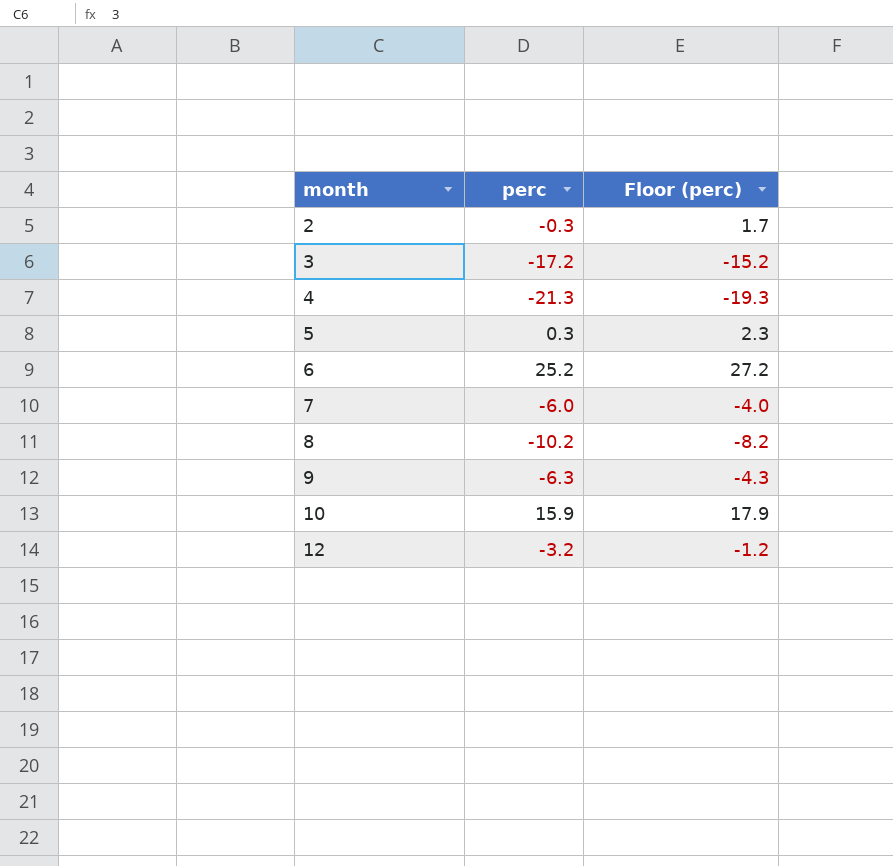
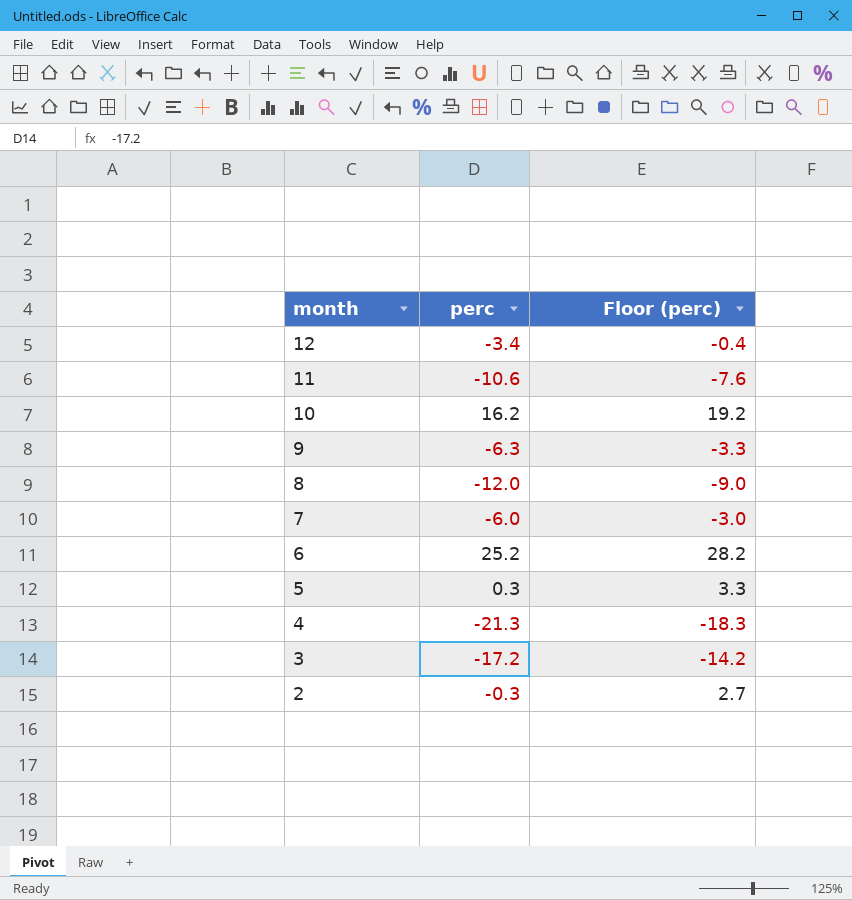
row order: month ascending -> month descending
column Floor (perc) | formula: [perc] + 2 -> [perc] + 3
12 | perc: -3.2 -> -3.4
row 11: none -> -10.6 | -7.6
10 | perc: 15.9 -> 16.2
8 | perc: -10.2 -> -12.0

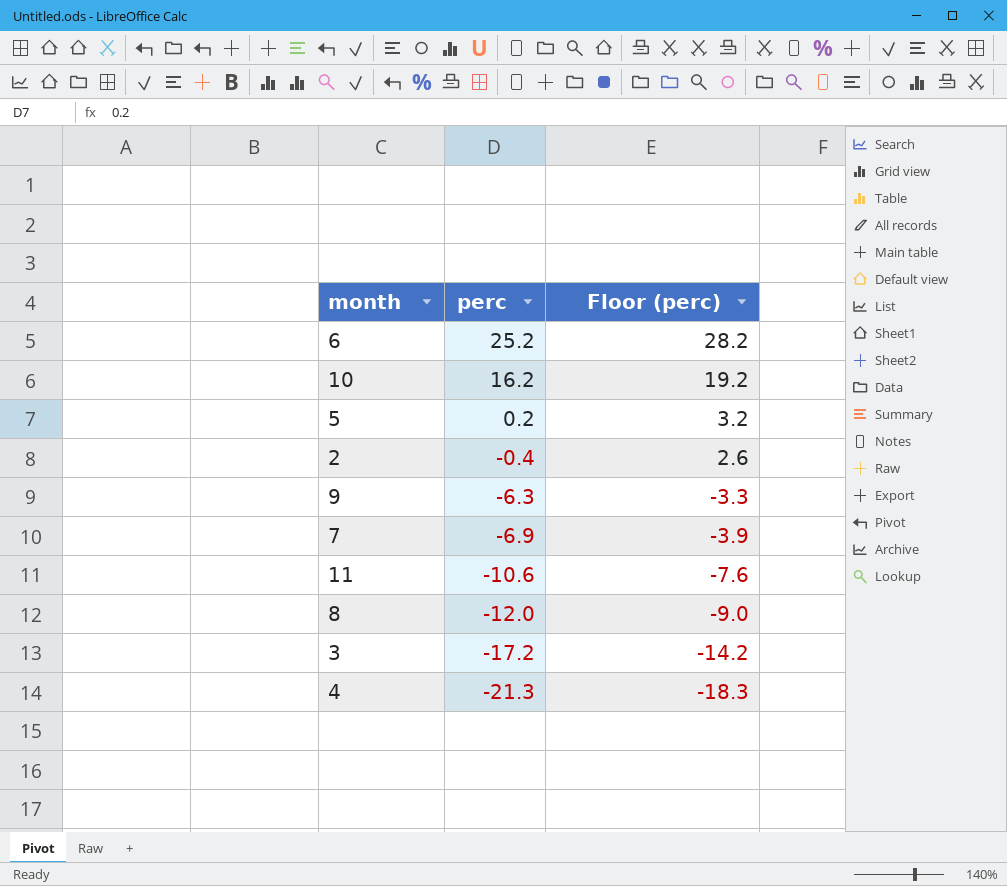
row order: month descending -> perc descending
row 12: -3.4 | -0.4 -> none
5 | perc: 0.3 -> 0.2
5 | Floor (perc): 3.3 -> 3.2
2 | perc: -0.3 -> -0.4
2 | Floor (perc): 2.7 -> 2.6
7 | perc: -6.0 -> -6.9
7 | Floor (perc): -3.0 -> -3.9

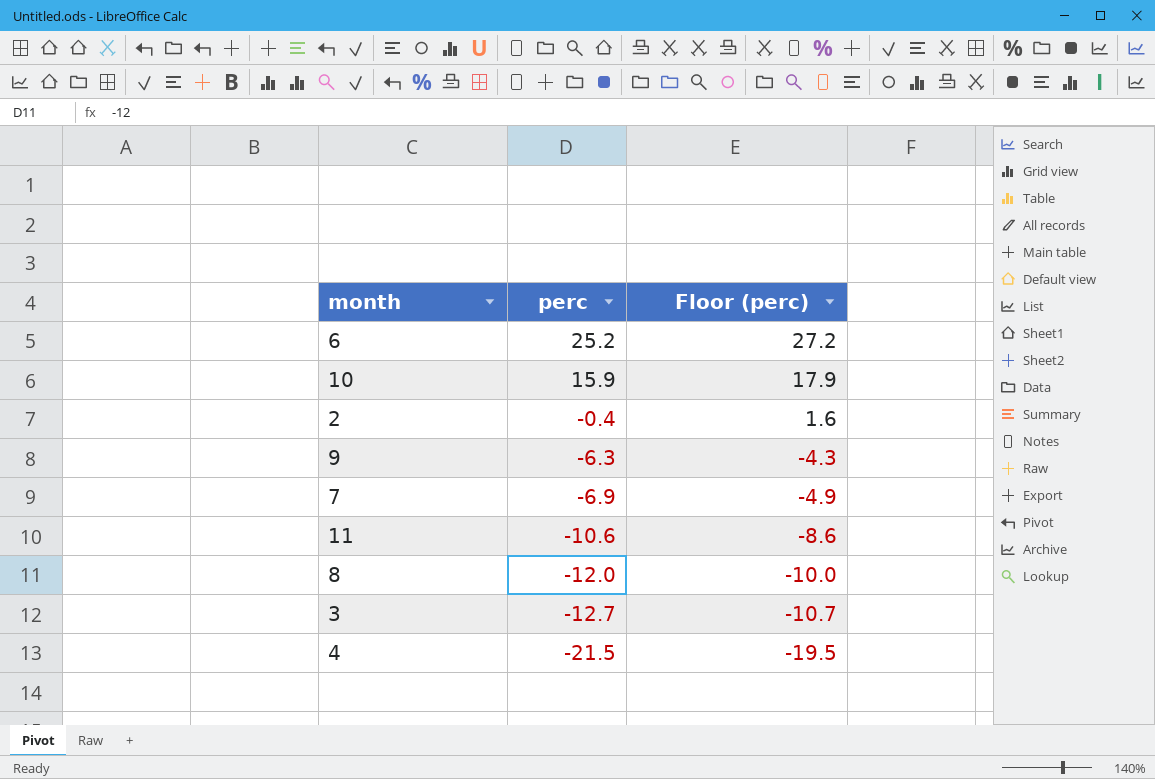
column Floor (perc) | formula: [perc] + 3 -> [perc] + 2
row 5: 0.2 | 3.2 -> none
10 | perc: 16.2 -> 15.9
3 | perc: -17.2 -> -12.7
4 | perc: -21.3 -> -21.5

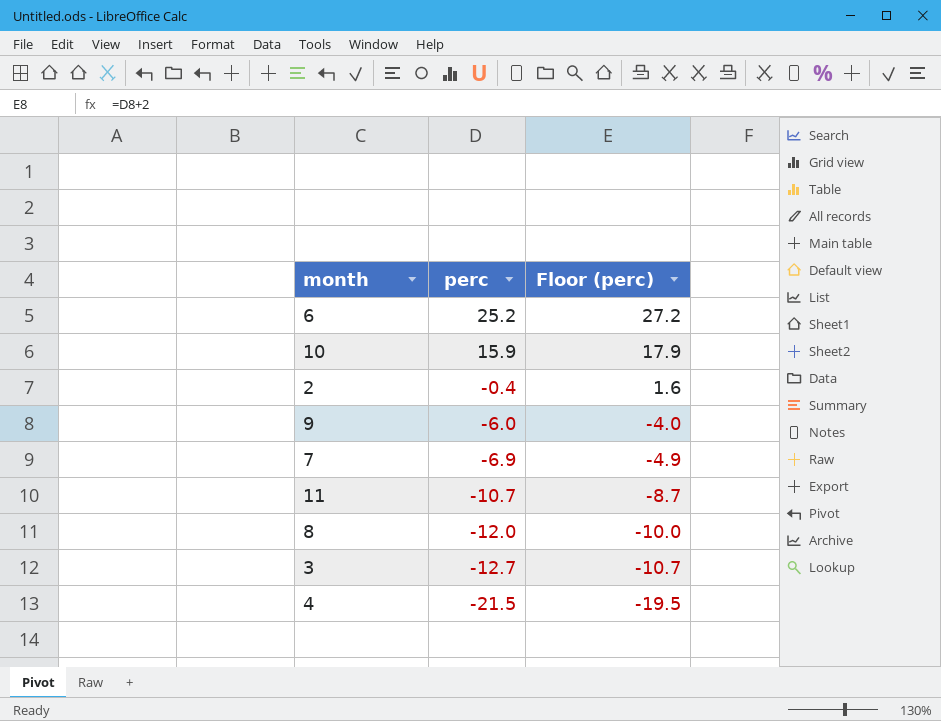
9 | perc: -6.3 -> -6.0
9 | Floor (perc): -4.3 -> -4.0
11 | perc: -10.6 -> -10.7
11 | Floor (perc): -8.6 -> -8.7

